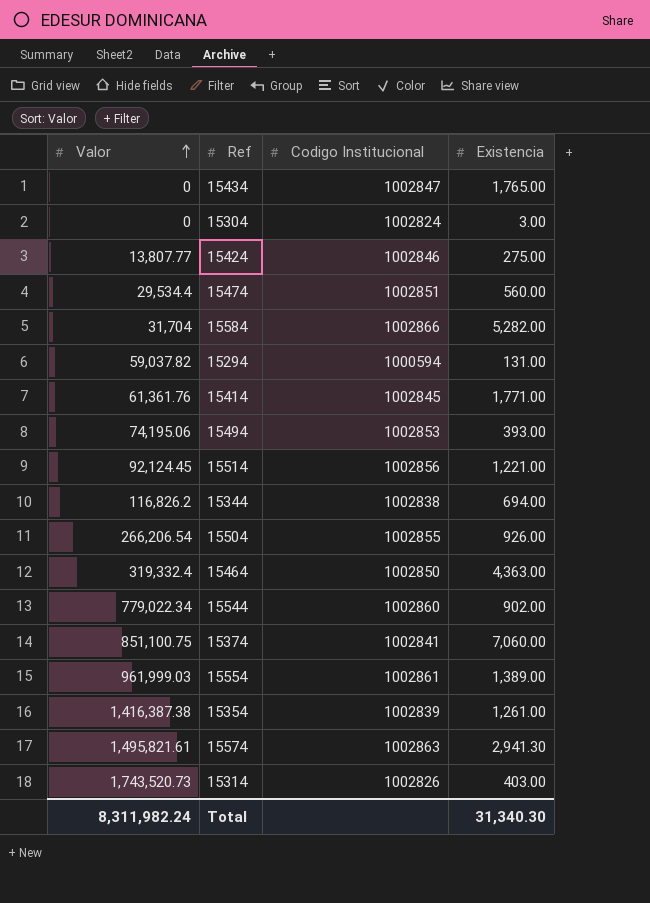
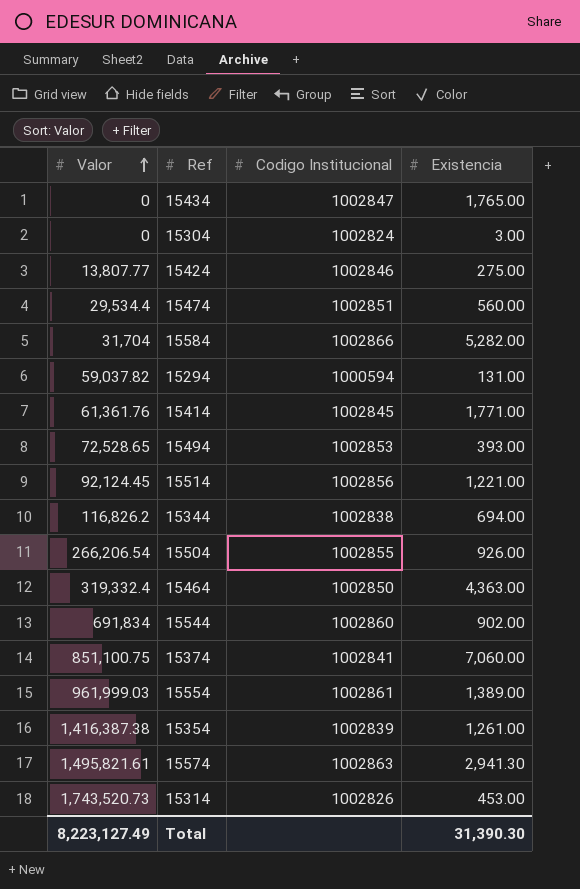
15494 | Valor: 74,195.06 -> 72,528.65
15544 | Valor: 779,022.34 -> 691,834
15314 | Existencia: 403.00 -> 453.00
Total | Valor: 8,311,982.24 -> 8,223,127.49
Total | Existencia: 31,340.30 -> 31,390.30

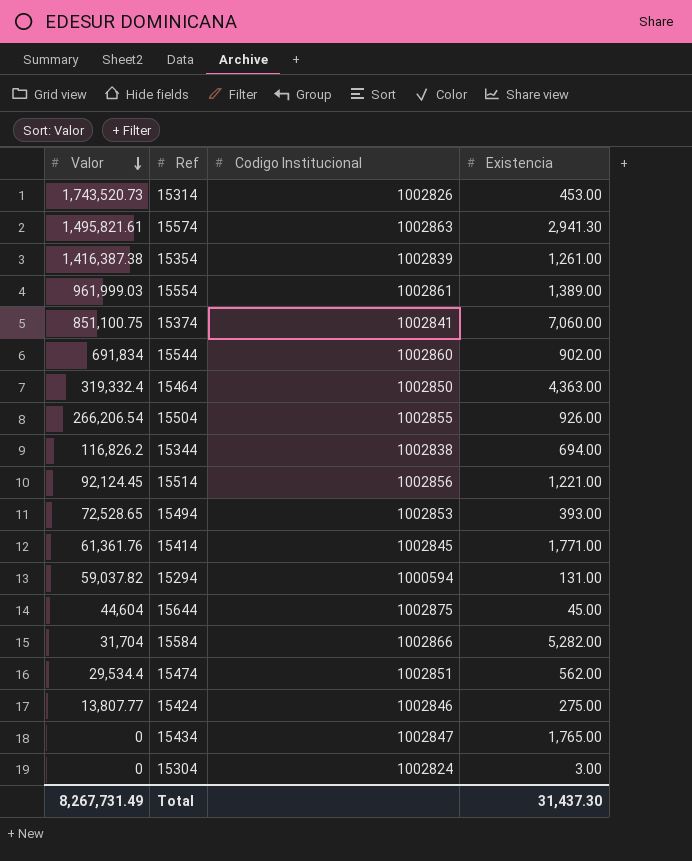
row order: Valor ascending -> Valor descending
row 15644: none -> 44,604 | 1002875 | 45.00
15474 | Existencia: 560.00 -> 562.00
Total | Valor: 8,223,127.49 -> 8,267,731.49
Total | Existencia: 31,390.30 -> 31,437.30

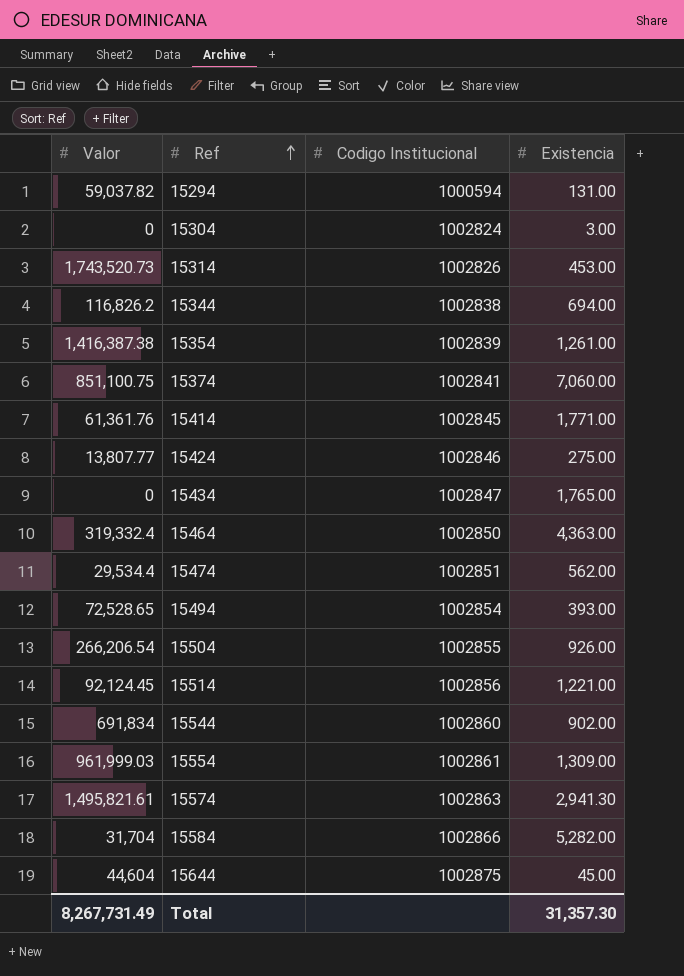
row order: Valor descending -> Ref ascending
15494 | Codigo Institucional: 1002853 -> 1002854
15554 | Existencia: 1,389.00 -> 1,309.00
Total | Existencia: 31,437.30 -> 31,357.30

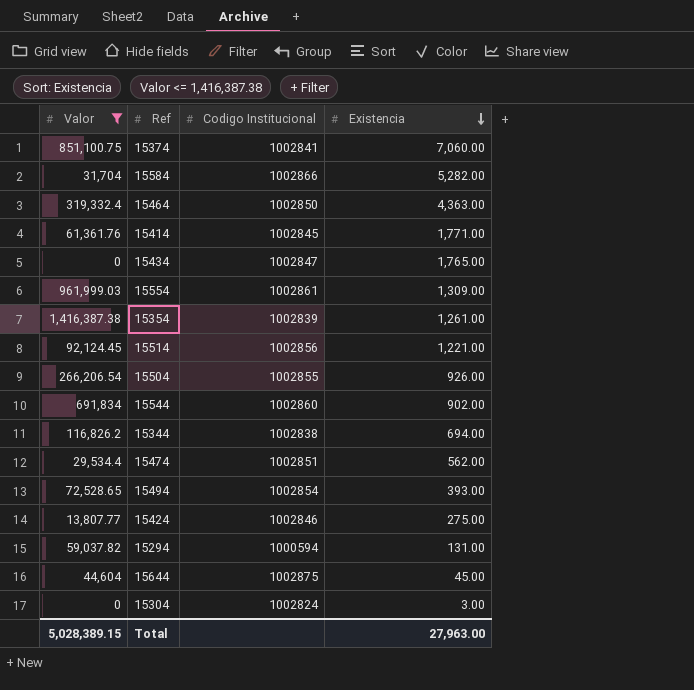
filter: none -> Valor <= 1,416,387.38
row order: Ref ascending -> Existencia descending
Total | Valor: 8,267,731.49 -> 5,028,389.15
Total | Existencia: 31,357.30 -> 27,963.00

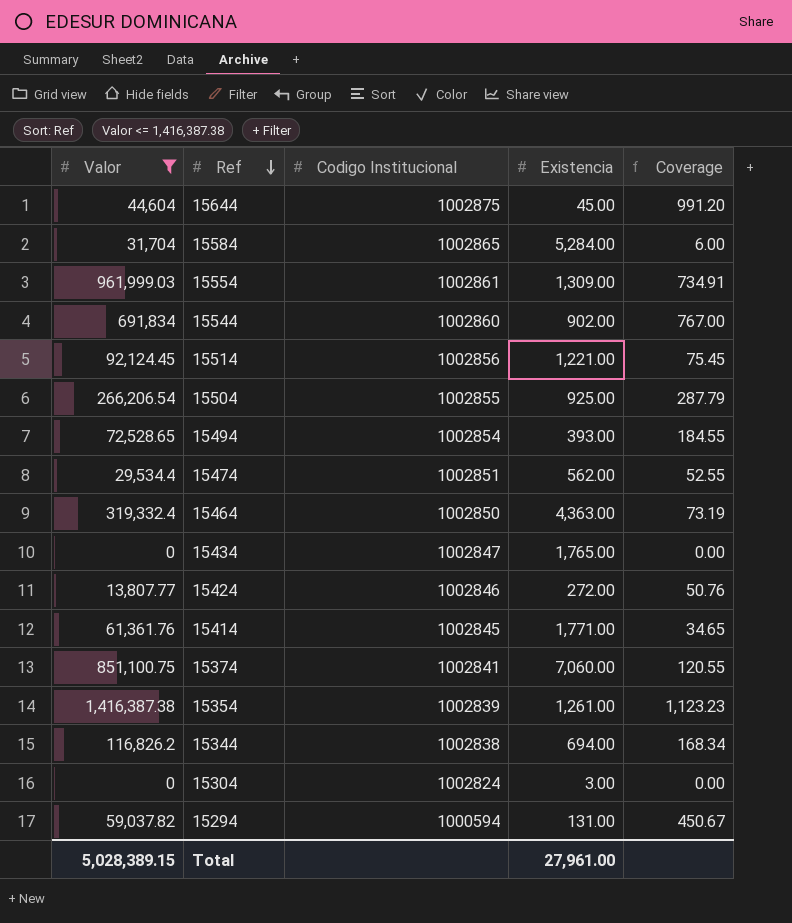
row order: Existencia descending -> Ref descending
column Coverage | formula: none -> [Valor] / [Existencia]
15584 | Codigo Institucional: 1002866 -> 1002865
15584 | Existencia: 5,282.00 -> 5,284.00
15504 | Existencia: 926.00 -> 925.00
15424 | Existencia: 275.00 -> 272.00
Total | Existencia: 27,963.00 -> 27,961.00

